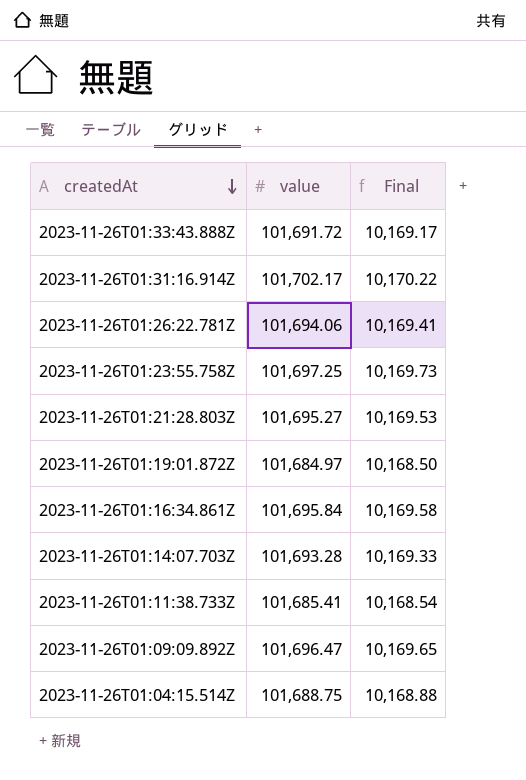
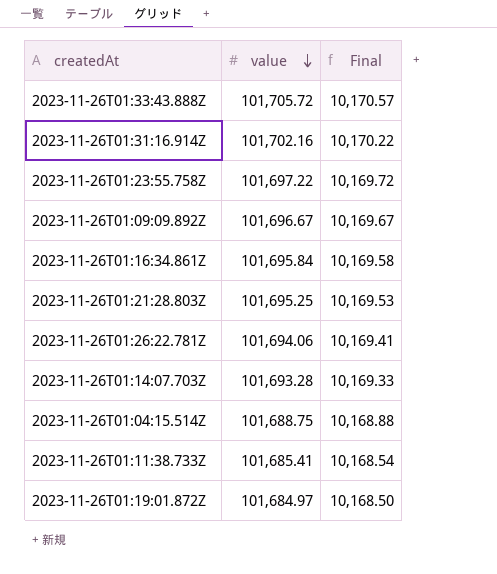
row order: createdAt descending -> value descending
2023-11-26T01:33:43.888Z | value: 101,691.72 -> 101,705.72
2023-11-26T01:33:43.888Z | Final: 10,169.17 -> 10,170.57
2023-11-26T01:31:16.914Z | value: 101,702.17 -> 101,702.16
2023-11-26T01:23:55.758Z | value: 101,697.25 -> 101,697.22
2023-11-26T01:23:55.758Z | Final: 10,169.73 -> 10,169.72
2023-11-26T01:09:09.892Z | value: 101,696.47 -> 101,696.67
2023-11-26T01:09:09.892Z | Final: 10,169.65 -> 10,169.67
2023-11-26T01:21:28.803Z | value: 101,695.27 -> 101,695.25

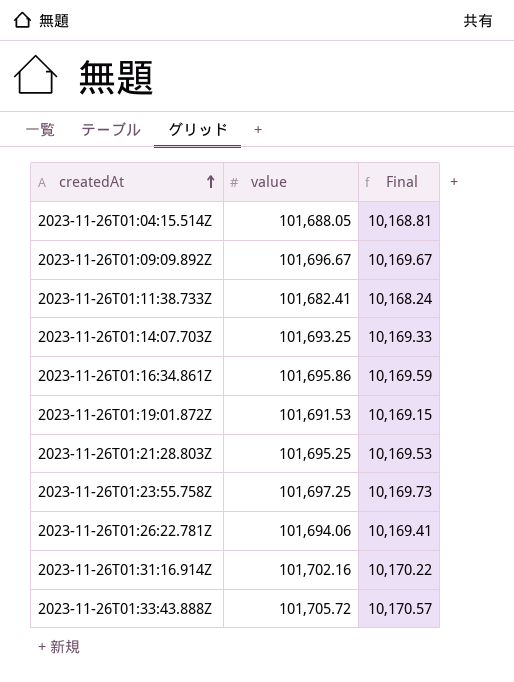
row order: value descending -> createdAt ascending
2023-11-26T01:04:15.514Z | value: 101,688.75 -> 101,688.05
2023-11-26T01:04:15.514Z | Final: 10,168.88 -> 10,168.81
2023-11-26T01:11:38.733Z | value: 101,685.41 -> 101,682.41
2023-11-26T01:11:38.733Z | Final: 10,168.54 -> 10,168.24
2023-11-26T01:14:07.703Z | value: 101,693.28 -> 101,693.25
2023-11-26T01:16:34.861Z | value: 101,695.84 -> 101,695.86
2023-11-26T01:16:34.861Z | Final: 10,169.58 -> 10,169.59
2023-11-26T01:19:01.872Z | value: 101,684.97 -> 101,691.53
2023-11-26T01:19:01.872Z | Final: 10,168.50 -> 10,169.15
2023-11-26T01:23:55.758Z | value: 101,697.22 -> 101,697.25
2023-11-26T01:23:55.758Z | Final: 10,169.72 -> 10,169.73

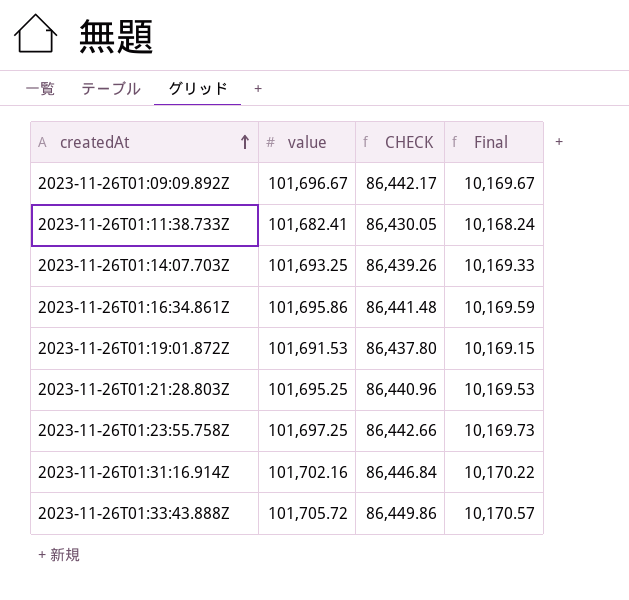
column CHECK | formula: none -> [value] * 0.85
row 2023-11-26T01:04:15.514Z: 101,688.05 | 10,168.81 -> none
row 2023-11-26T01:26:22.781Z: 101,694.06 | 10,169.41 -> none

